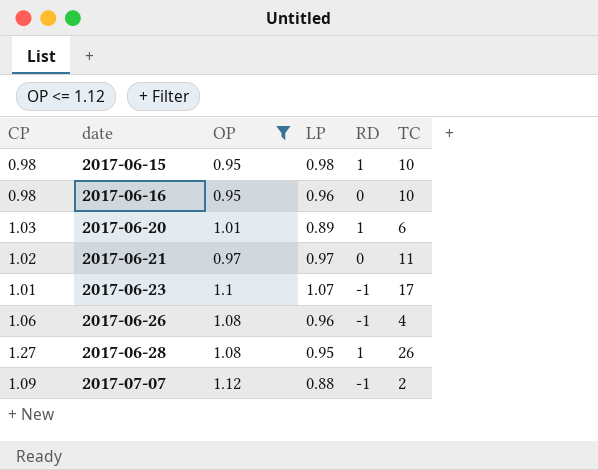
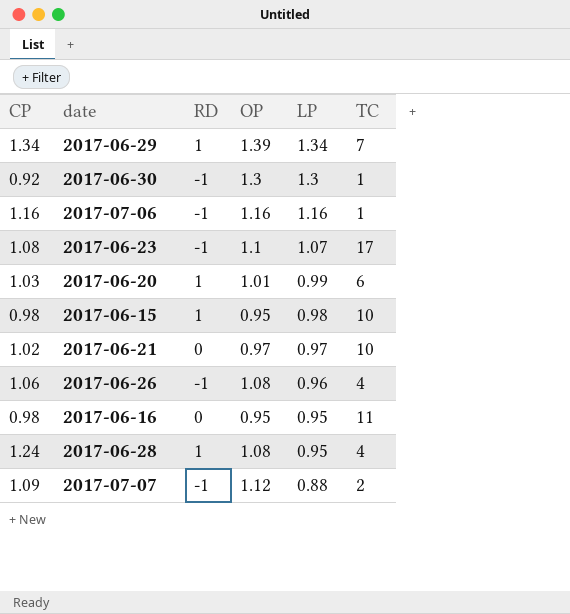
filter: OP <= 1.12 -> none
row order: date ascending -> LP descending
column RD | position: 5 -> 3
2017-06-23 | CP: 1.01 -> 1.08
2017-06-20 | LP: 0.89 -> 0.99
2017-06-21 | TC: 11 -> 10
2017-06-16 | LP: 0.96 -> 0.95
2017-06-16 | TC: 10 -> 11
2017-06-28 | CP: 1.27 -> 1.24
2017-06-28 | TC: 26 -> 4

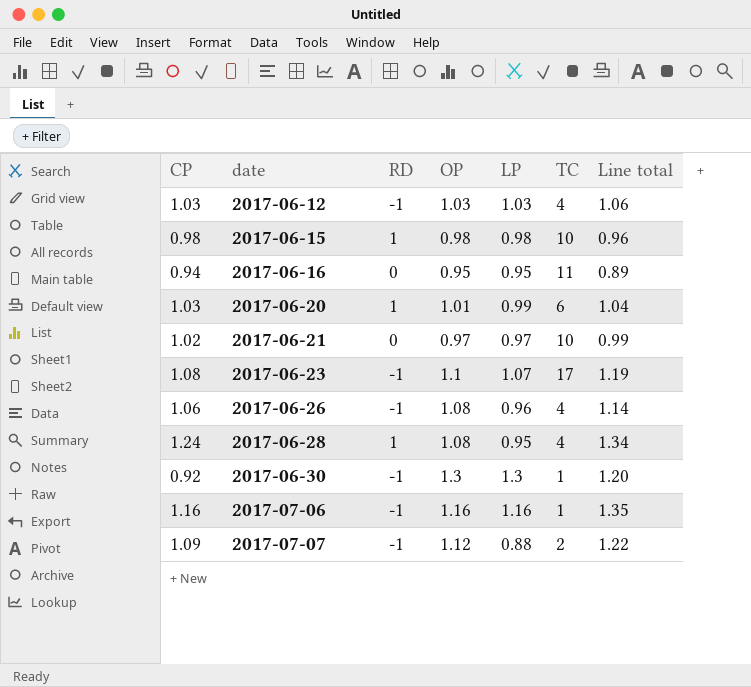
row order: LP descending -> date ascending
column Line total | formula: none -> [CP] * [OP]
row 2017-06-29: 1.34 | 1 | 1.39 | 1.34 | 7 -> none
row 2017-06-12: none -> 1.03 | -1 | 1.03 | 1.03 | 4 | 1.06
2017-06-15 | OP: 0.95 -> 0.98
2017-06-16 | CP: 0.98 -> 0.94

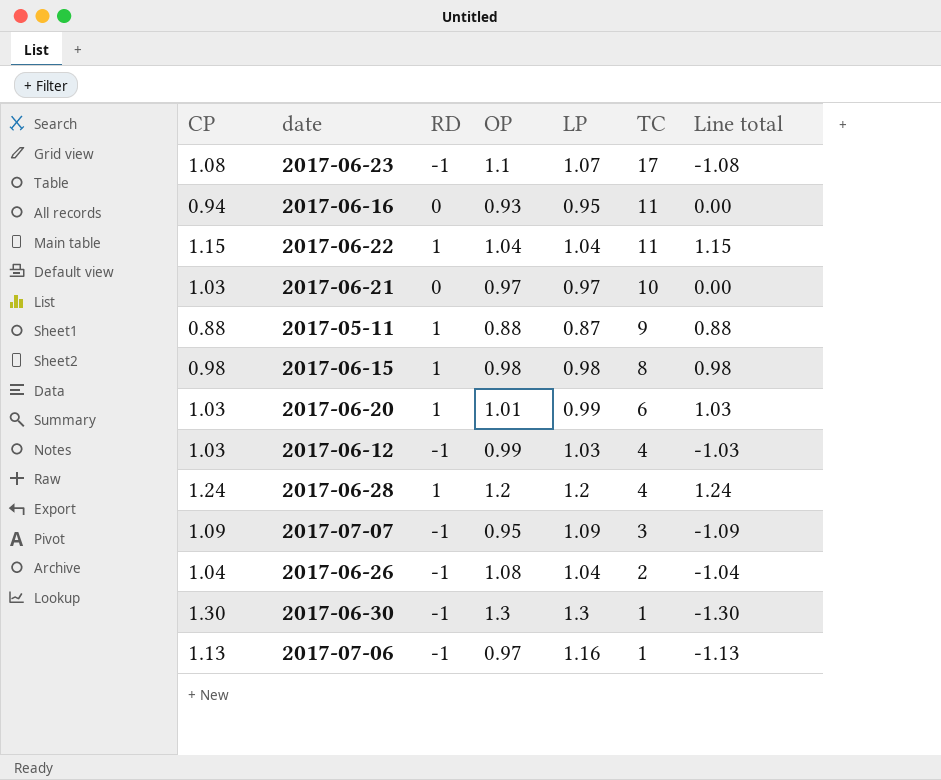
row order: date ascending -> TC descending
column Line total | formula: [CP] * [OP] -> [CP] * [RD]
2017-06-16 | OP: 0.95 -> 0.93
row 2017-06-22: none -> 1.15 | 1 | 1.04 | 1.04 | 11 | 1.15
2017-06-21 | CP: 1.02 -> 1.03
row 2017-05-11: none -> 0.88 | 1 | 0.88 | 0.87 | 9 | 0.88
2017-06-15 | TC: 10 -> 8
2017-06-12 | OP: 1.03 -> 0.99
2017-06-28 | OP: 1.08 -> 1.2
2017-06-28 | LP: 0.95 -> 1.2
2017-07-07 | OP: 1.12 -> 0.95
2017-07-07 | LP: 0.88 -> 1.09
2017-07-07 | TC: 2 -> 3
2017-06-26 | CP: 1.06 -> 1.04
2017-06-26 | LP: 0.96 -> 1.04
2017-06-26 | TC: 4 -> 2
2017-06-30 | CP: 0.92 -> 1.30
2017-07-06 | CP: 1.16 -> 1.13
2017-07-06 | OP: 1.16 -> 0.97

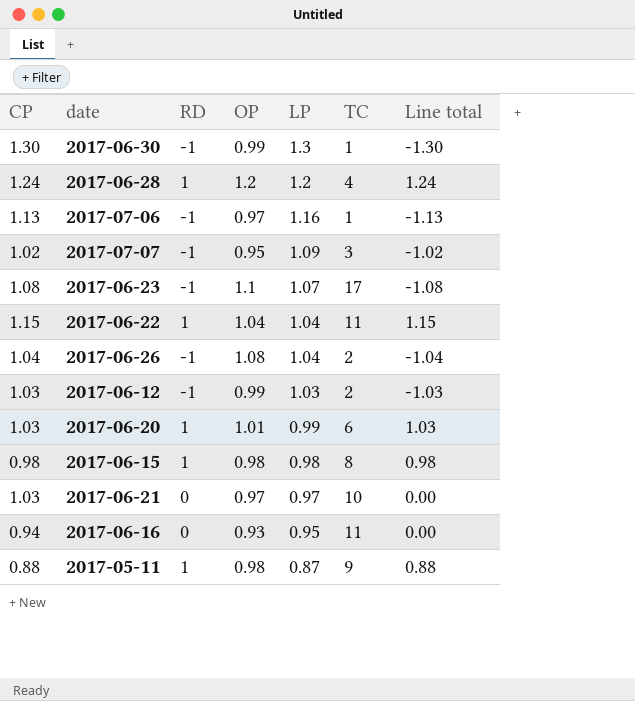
row order: TC descending -> LP descending
2017-06-30 | OP: 1.3 -> 0.99
2017-07-07 | CP: 1.09 -> 1.02
2017-07-07 | Line total: -1.09 -> -1.02
2017-06-12 | TC: 4 -> 2
2017-05-11 | OP: 0.88 -> 0.98

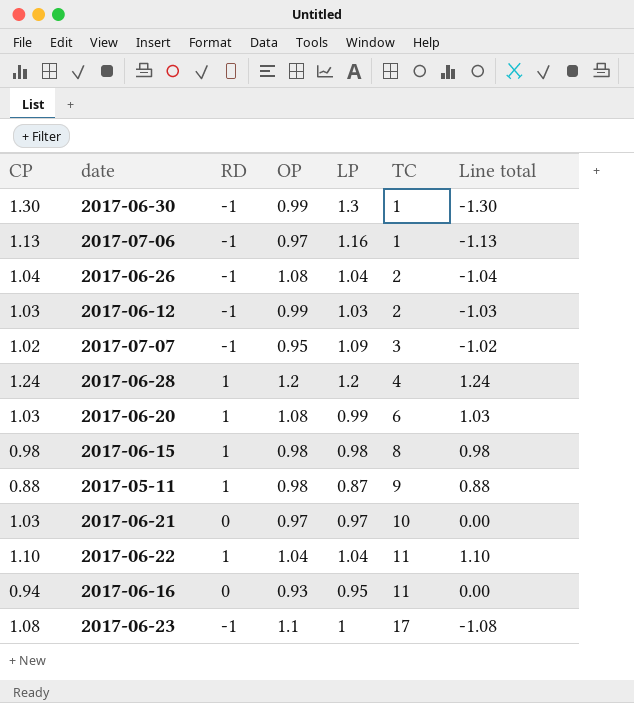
row order: LP descending -> TC ascending
2017-06-20 | OP: 1.01 -> 1.08
2017-06-22 | CP: 1.15 -> 1.10
2017-06-22 | Line total: 1.15 -> 1.10
2017-06-23 | LP: 1.07 -> 1

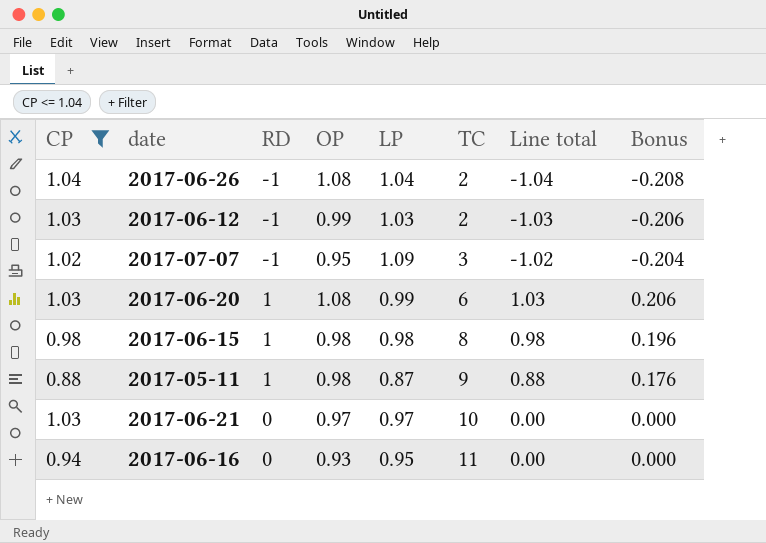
filter: none -> CP <= 1.04
column Bonus | formula: none -> [Line total] * 0.2

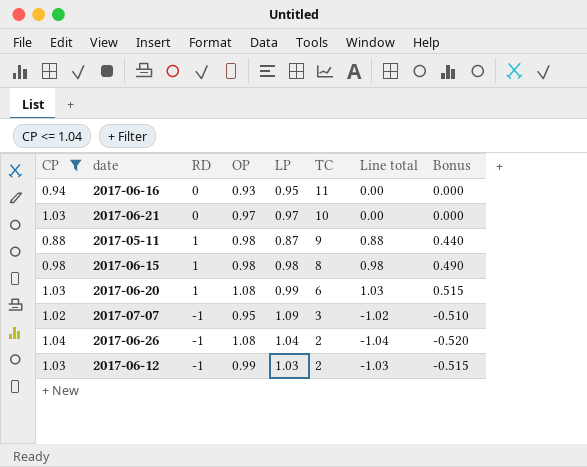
row order: TC ascending -> TC descending
column Bonus | formula: [Line total] * 0.2 -> [Line total] * 0.5

